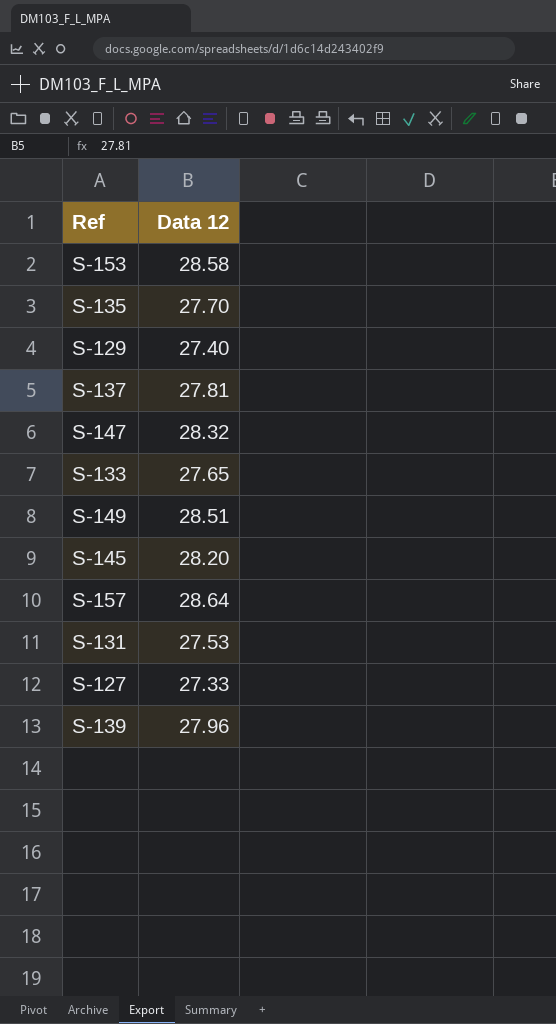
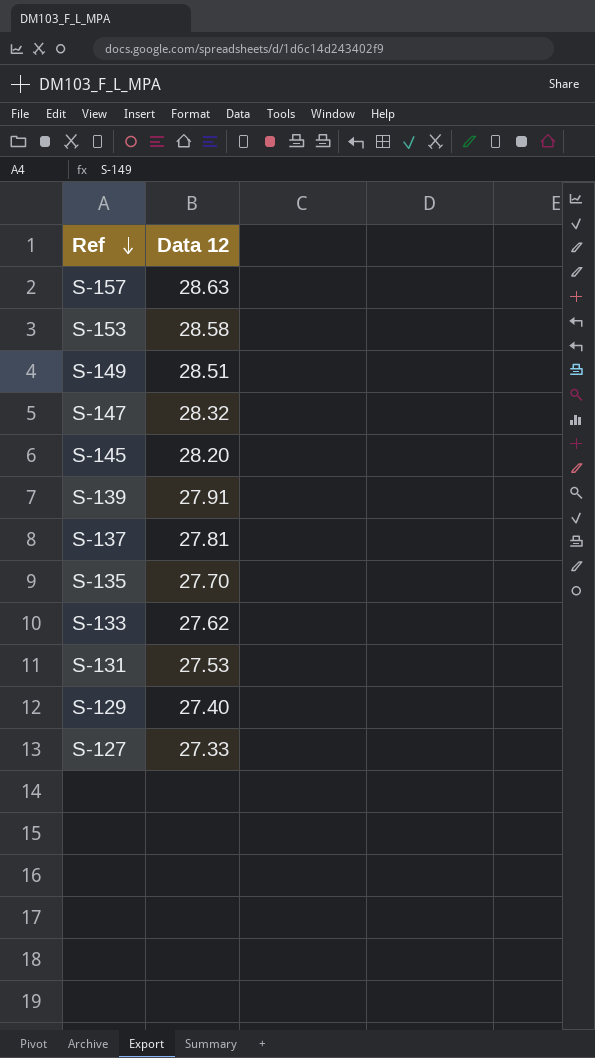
row order: none -> Ref descending
S-157 | Data 12: 28.64 -> 28.63
S-139 | Data 12: 27.96 -> 27.91
S-133 | Data 12: 27.65 -> 27.62

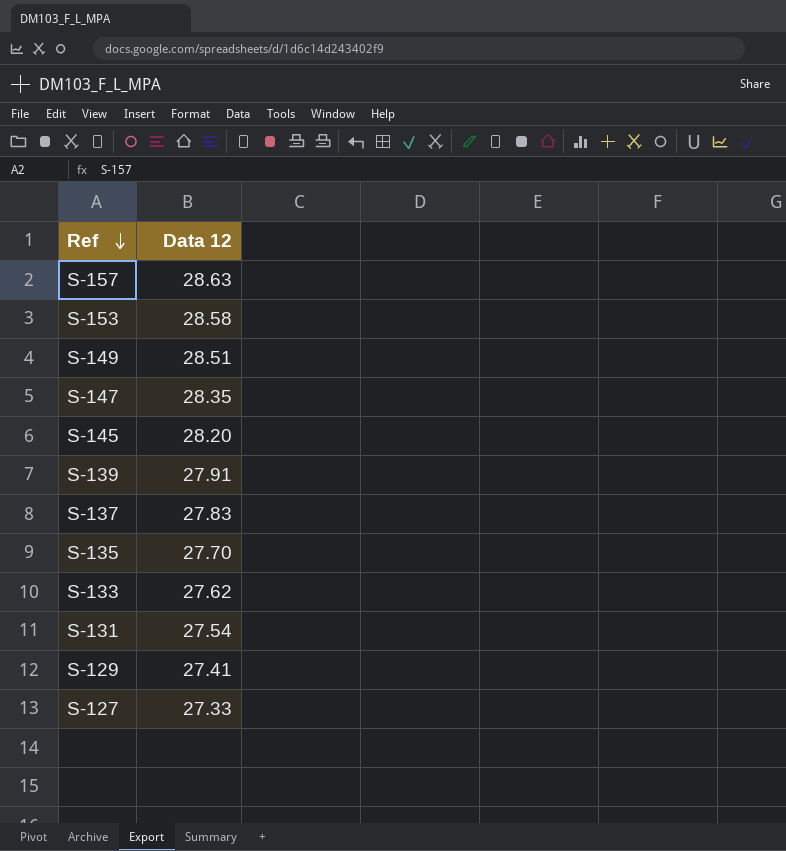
S-147 | Data 12: 28.32 -> 28.35
S-137 | Data 12: 27.81 -> 27.83
S-131 | Data 12: 27.53 -> 27.54
S-129 | Data 12: 27.40 -> 27.41

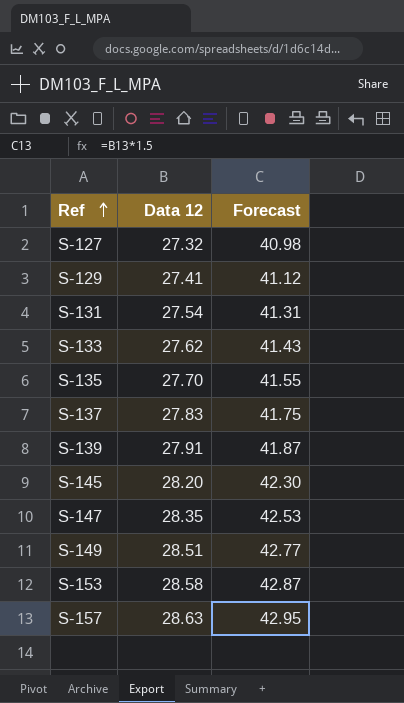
row order: Ref descending -> Ref ascending
column Forecast | formula: none -> [Data 12] * 1.5
S-127 | Data 12: 27.33 -> 27.32

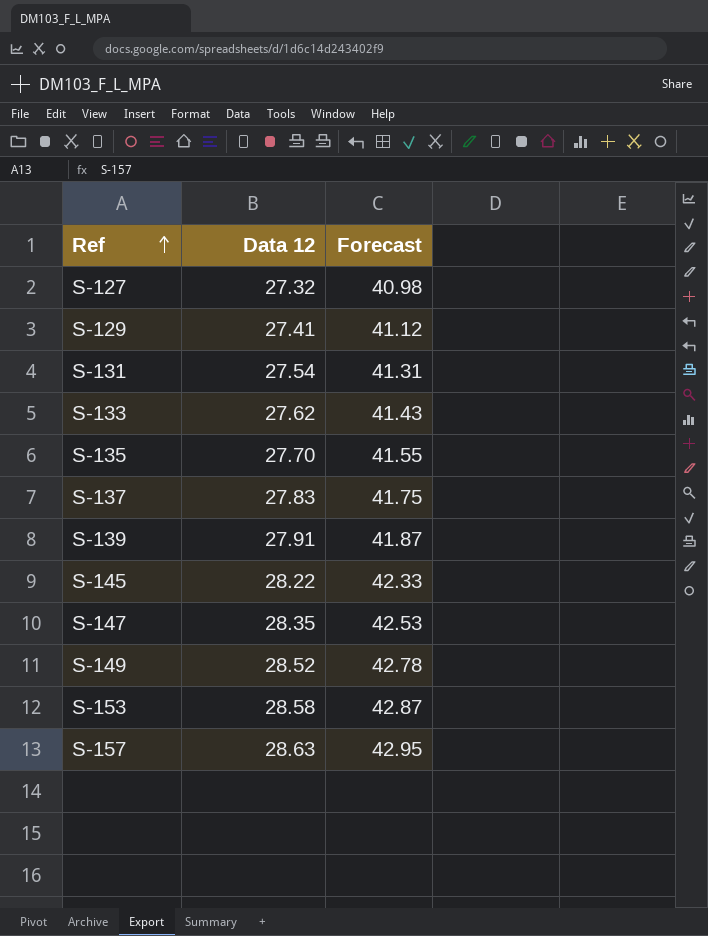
S-145 | Data 12: 28.20 -> 28.22
S-145 | Forecast: 42.30 -> 42.33
S-149 | Data 12: 28.51 -> 28.52
S-149 | Forecast: 42.77 -> 42.78

